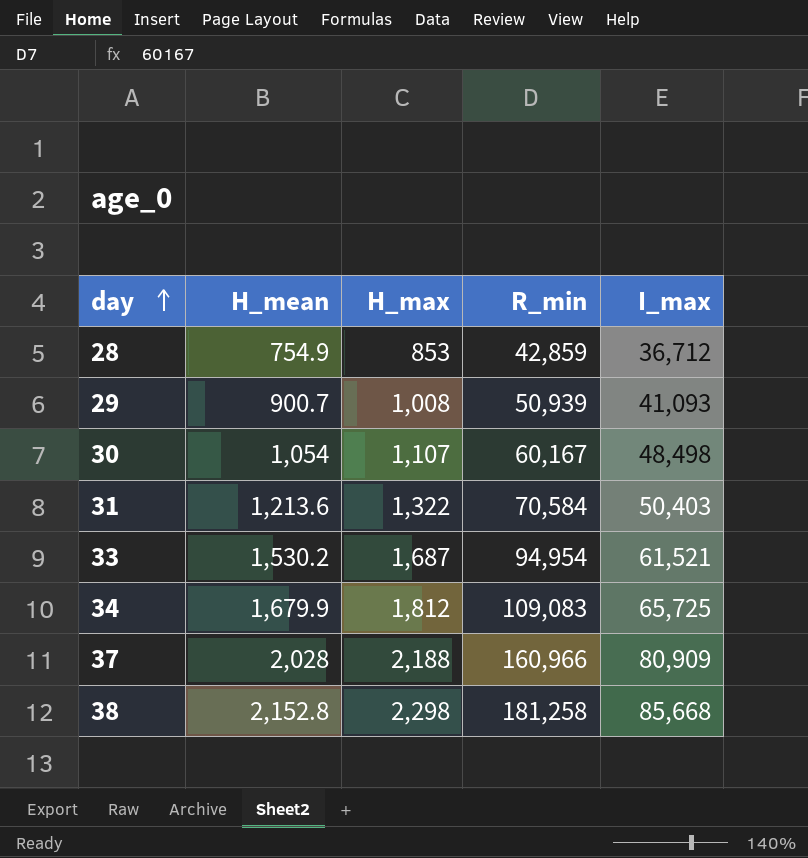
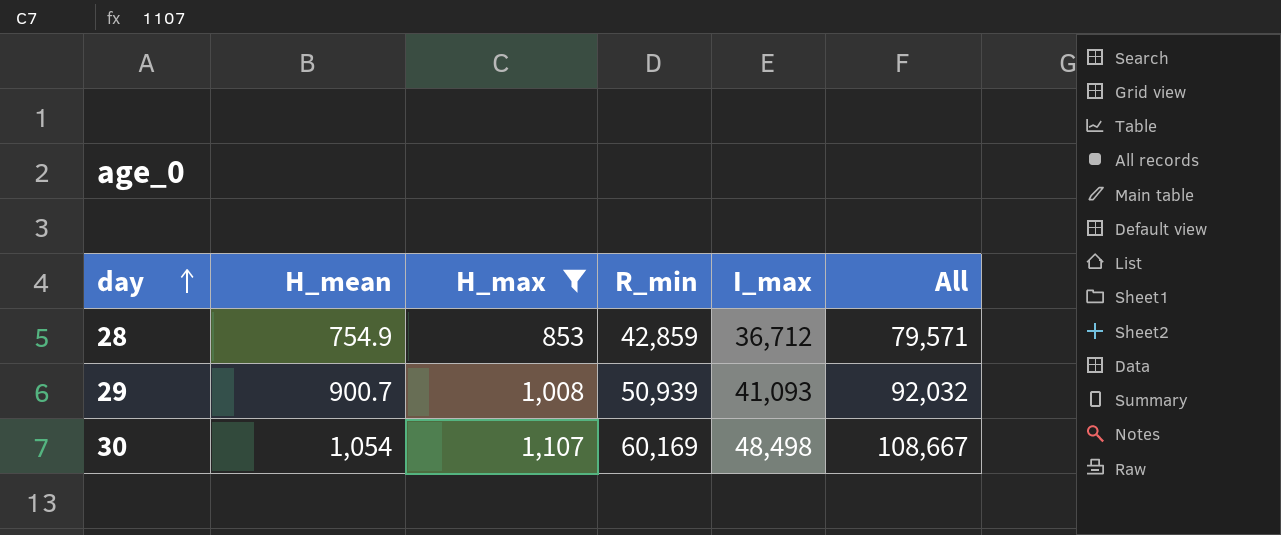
filter: none -> H_max <= 1,107
column All | formula: none -> [R_min] + [I_max]
30 | R_min: 60,167 -> 60,169

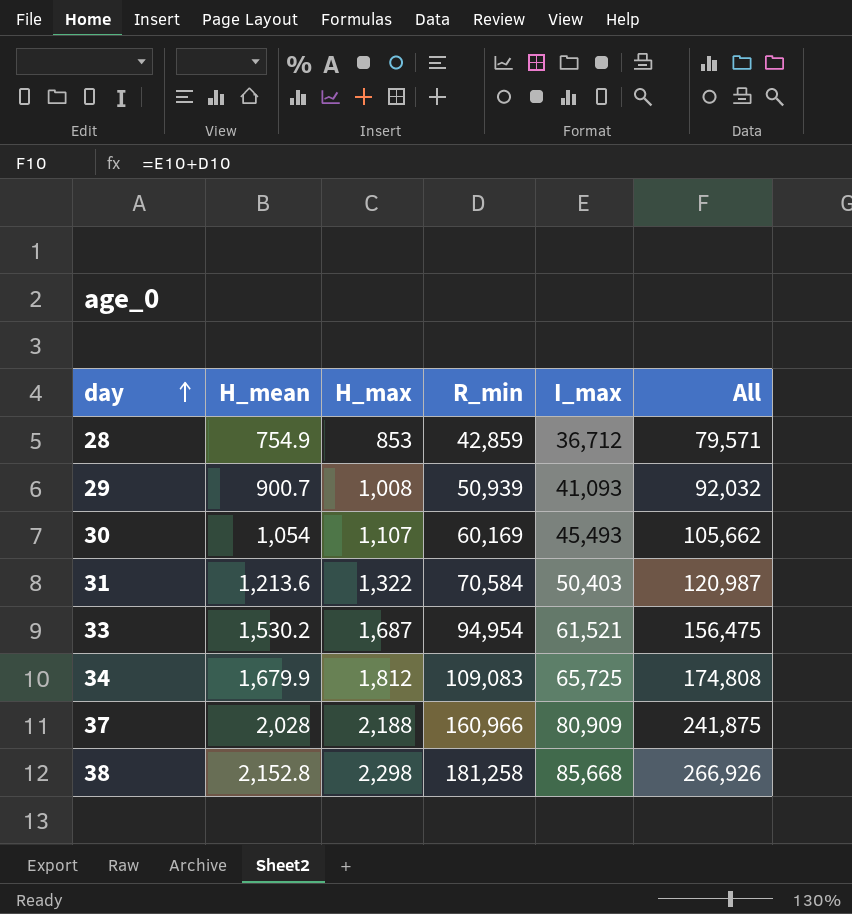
filter: H_max <= 1,107 -> none
30 | I_max: 48,498 -> 45,493
30 | All: 108,667 -> 105,662

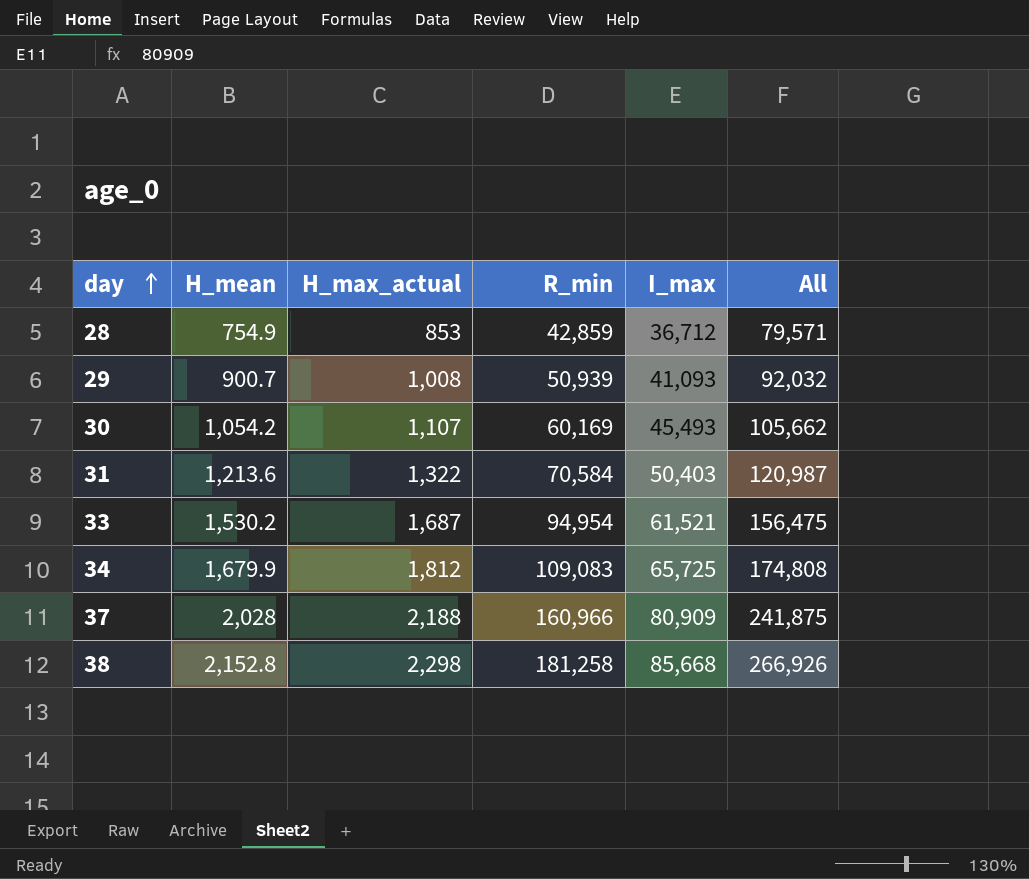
column name: H_max -> H_max_actual
30 | H_mean: 1,054 -> 1,054.2

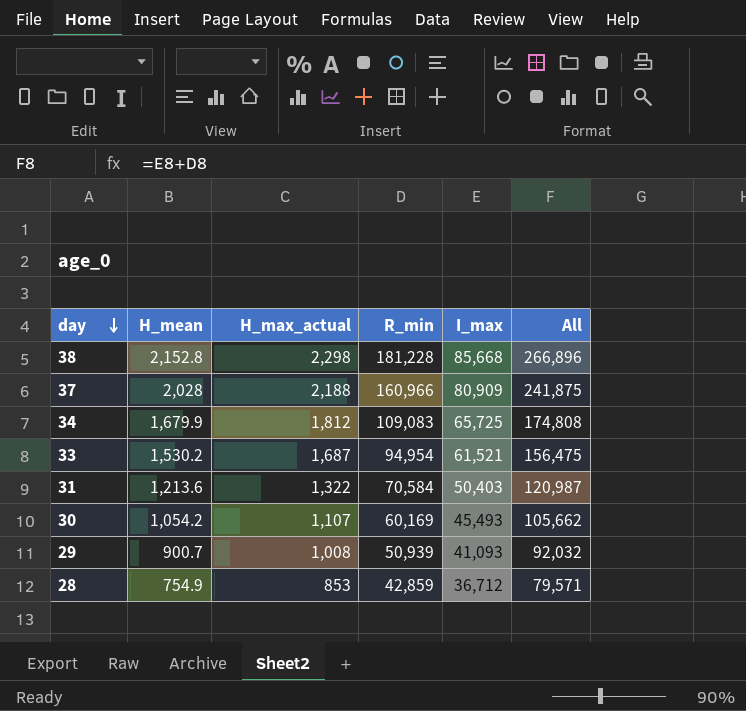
row order: day ascending -> day descending
38 | R_min: 181,258 -> 181,228
38 | All: 266,926 -> 266,896

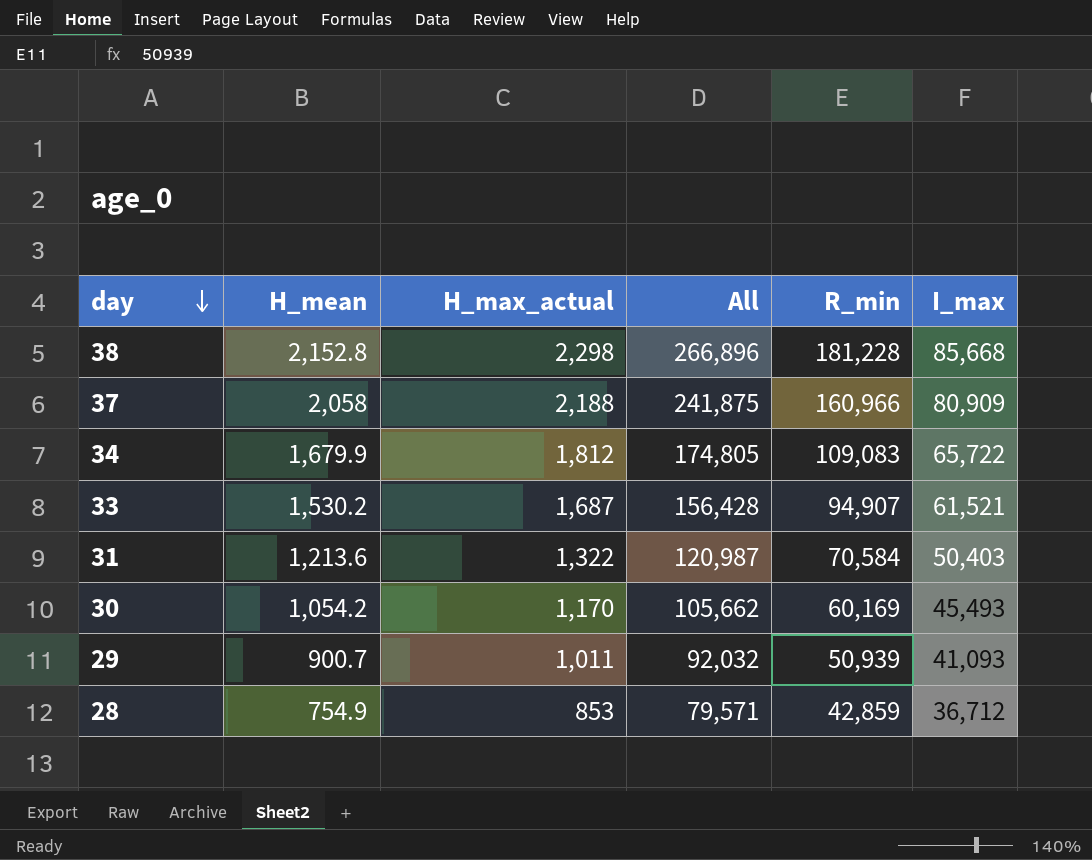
column All | position: 6 -> 4
37 | H_mean: 2,028 -> 2,058
34 | All: 174,808 -> 174,805
34 | I_max: 65,725 -> 65,722
33 | All: 156,475 -> 156,428
33 | R_min: 94,954 -> 94,907
30 | H_max_actual: 1,107 -> 1,170
29 | H_max_actual: 1,008 -> 1,011

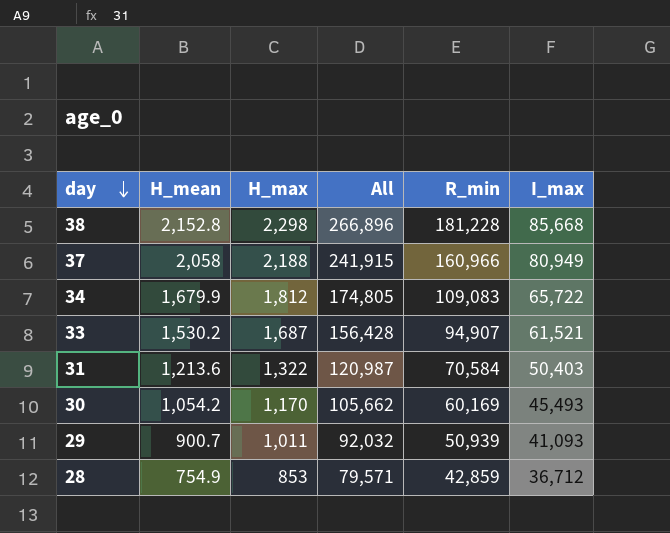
column name: H_max_actual -> H_max
37 | All: 241,875 -> 241,915
37 | I_max: 80,909 -> 80,949

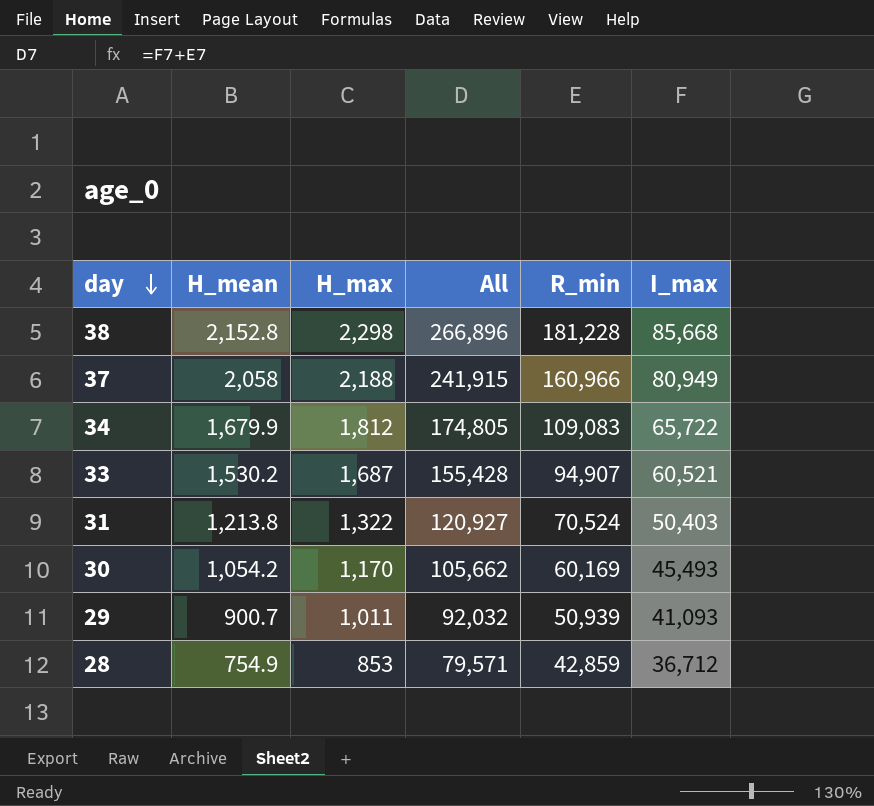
33 | All: 156,428 -> 155,428
33 | I_max: 61,521 -> 60,521
31 | H_mean: 1,213.6 -> 1,213.8
31 | All: 120,987 -> 120,927
31 | R_min: 70,584 -> 70,524

